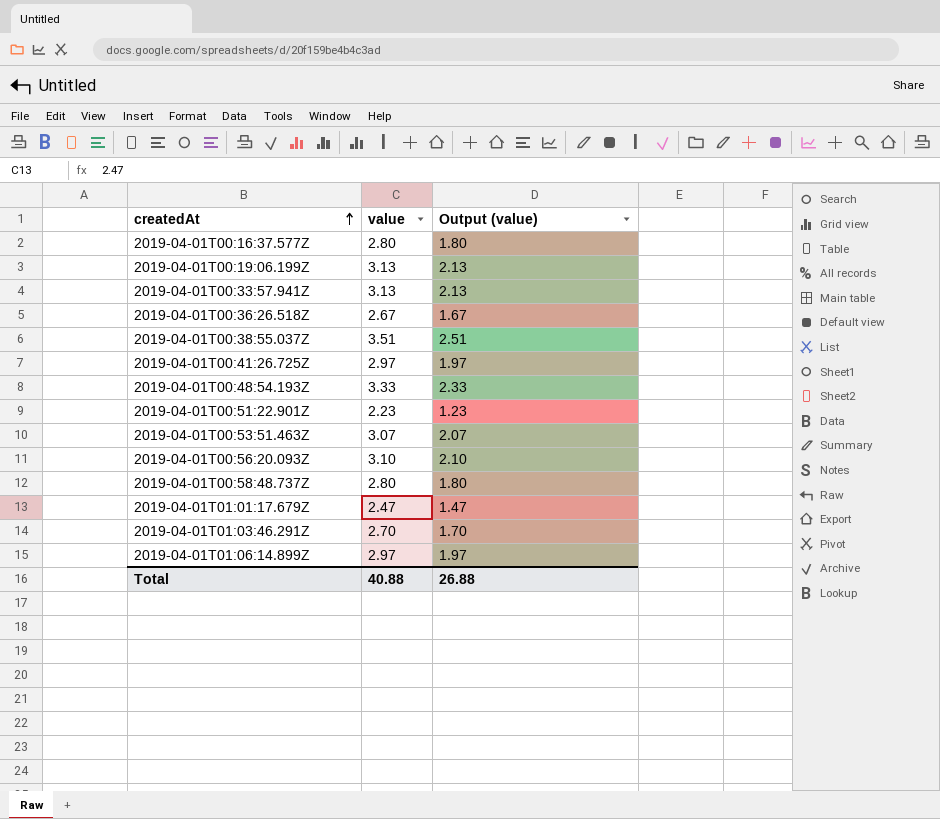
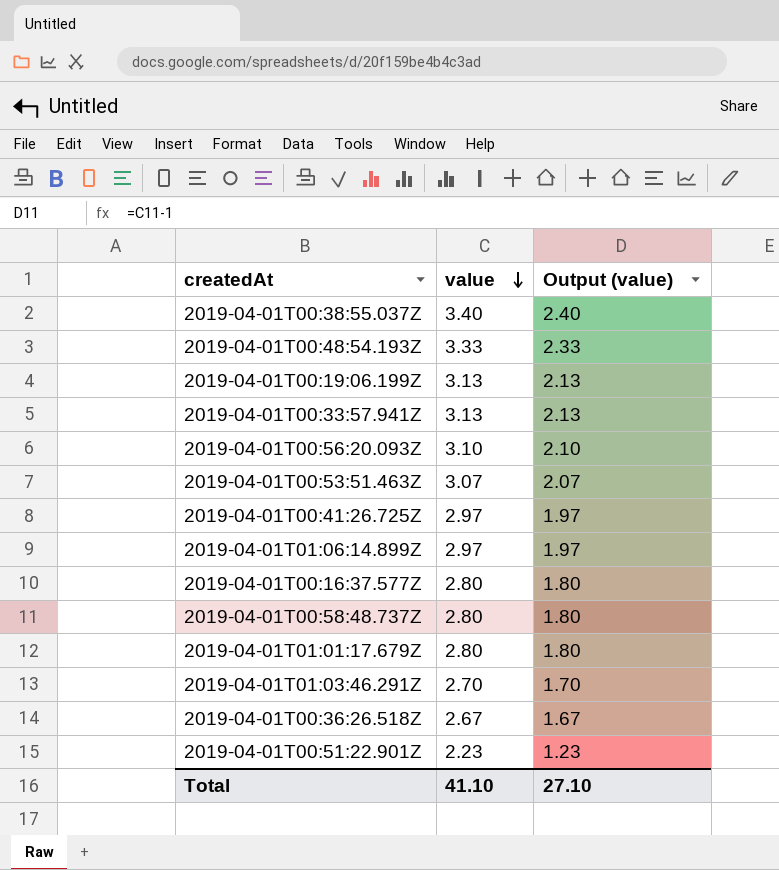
row order: createdAt ascending -> value descending
2019-04-01T00:38:55.037Z | value: 3.51 -> 3.40
2019-04-01T00:38:55.037Z | Output (value): 2.51 -> 2.40
2019-04-01T01:01:17.679Z | value: 2.47 -> 2.80
2019-04-01T01:01:17.679Z | Output (value): 1.47 -> 1.80
Total | value: 40.88 -> 41.10
Total | Output (value): 26.88 -> 27.10

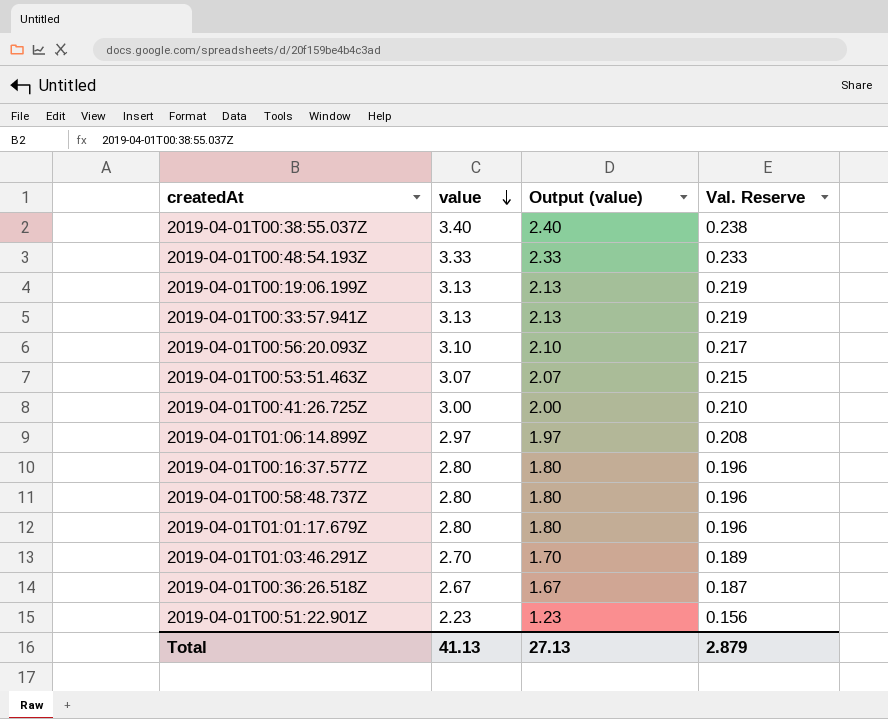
column Val. Reserve | formula: none -> [value] * 0.07
2019-04-01T00:41:26.725Z | value: 2.97 -> 3.00
2019-04-01T00:41:26.725Z | Output (value): 1.97 -> 2.00
Total | value: 41.10 -> 41.13
Total | Output (value): 27.10 -> 27.13

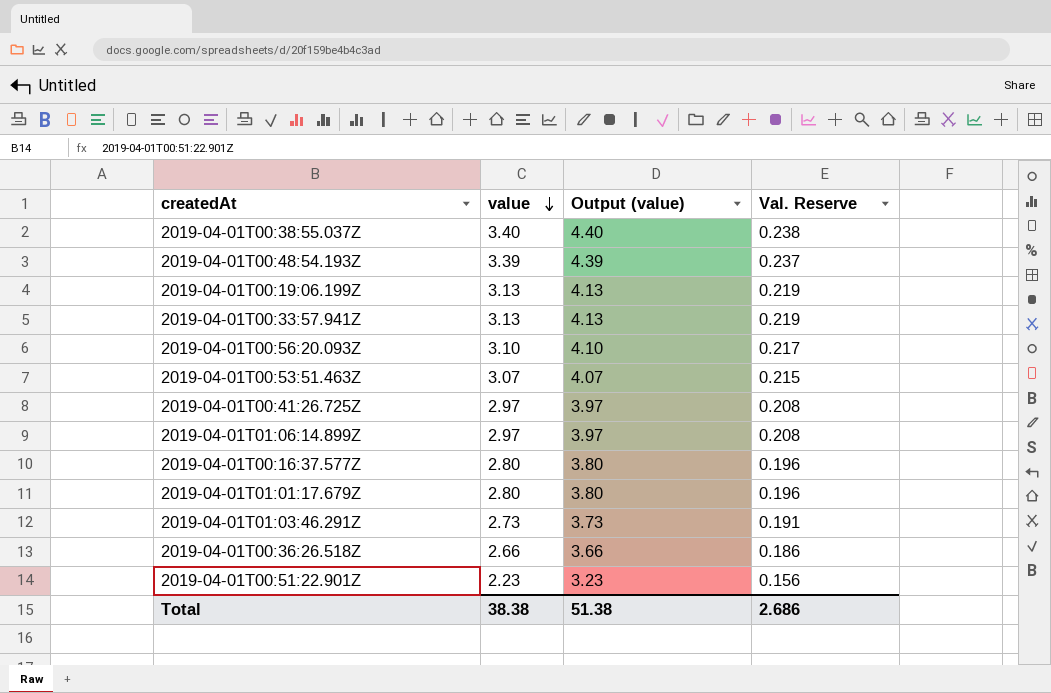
column Output (value) | formula: [value] - 1 -> [value] + 1
row 2019-04-01T00:58:48.737Z: 2.80 | 1.80 | 0.196 -> none
2019-04-01T00:48:54.193Z | value: 3.33 -> 3.39
2019-04-01T00:48:54.193Z | Val. Reserve: 0.233 -> 0.237
2019-04-01T00:41:26.725Z | value: 3.00 -> 2.97
2019-04-01T00:41:26.725Z | Val. Reserve: 0.210 -> 0.208
2019-04-01T01:03:46.291Z | value: 2.70 -> 2.73
2019-04-01T01:03:46.291Z | Val. Reserve: 0.189 -> 0.191
2019-04-01T00:36:26.518Z | value: 2.67 -> 2.66
2019-04-01T00:36:26.518Z | Val. Reserve: 0.187 -> 0.186
Total | value: 41.13 -> 38.38
Total | Output (value): 27.13 -> 51.38
Total | Val. Reserve: 2.879 -> 2.686

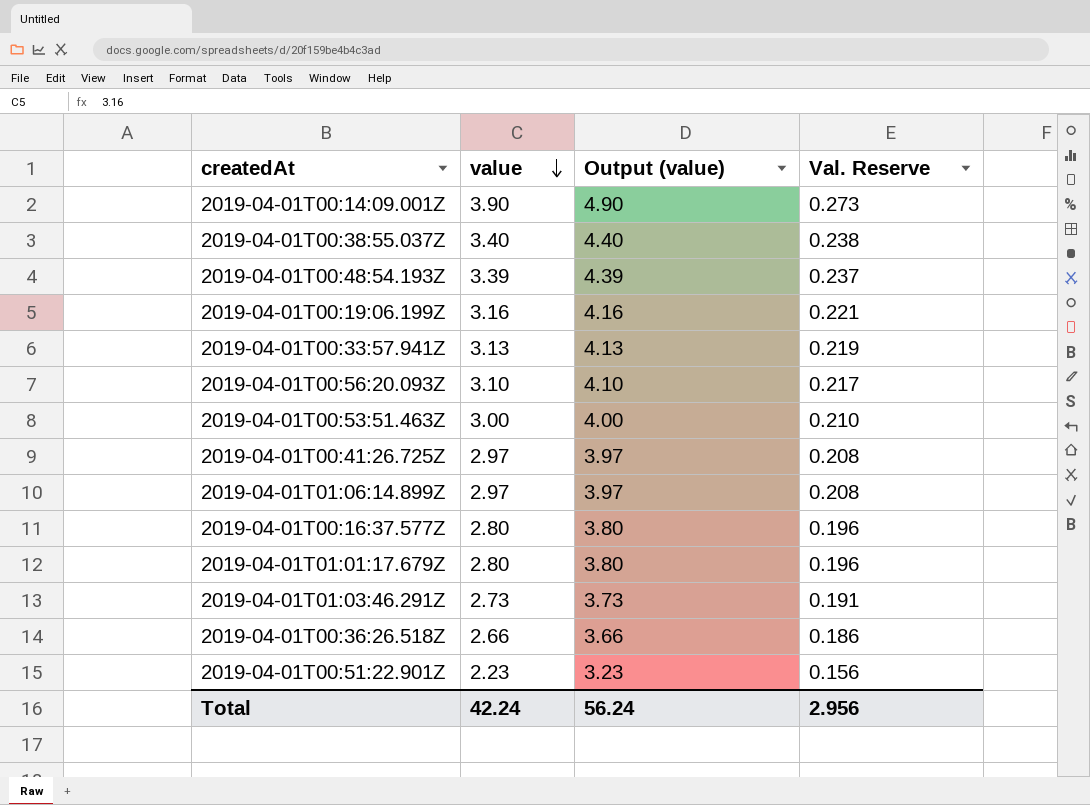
row 2019-04-01T00:14:09.001Z: none -> 3.90 | 4.90 | 0.273
2019-04-01T00:19:06.199Z | value: 3.13 -> 3.16
2019-04-01T00:19:06.199Z | Output (value): 4.13 -> 4.16
2019-04-01T00:19:06.199Z | Val. Reserve: 0.219 -> 0.221
2019-04-01T00:53:51.463Z | value: 3.07 -> 3.00
2019-04-01T00:53:51.463Z | Output (value): 4.07 -> 4.00
2019-04-01T00:53:51.463Z | Val. Reserve: 0.215 -> 0.210
Total | value: 38.38 -> 42.24
Total | Output (value): 51.38 -> 56.24
Total | Val. Reserve: 2.686 -> 2.956

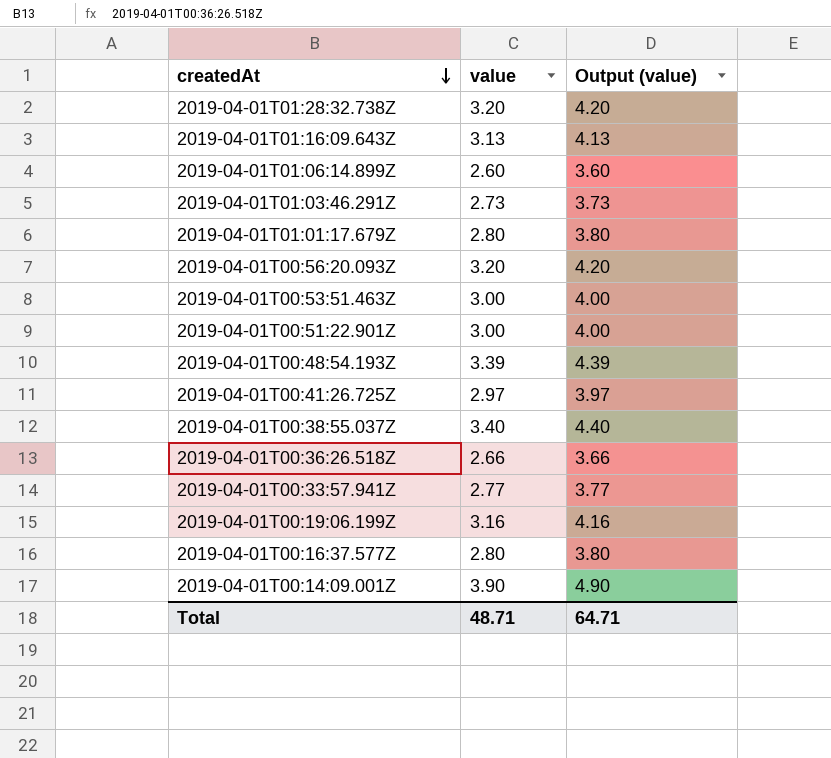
row order: value descending -> createdAt descending
column Val. Reserve | formula: [value] * 0.07 -> none
row 2019-04-01T01:28:32.738Z: none -> 3.20 | 4.20
row 2019-04-01T01:16:09.643Z: none -> 3.13 | 4.13
2019-04-01T01:06:14.899Z | value: 2.97 -> 2.60
2019-04-01T01:06:14.899Z | Output (value): 3.97 -> 3.60
2019-04-01T00:56:20.093Z | value: 3.10 -> 3.20
2019-04-01T00:56:20.093Z | Output (value): 4.10 -> 4.20
2019-04-01T00:51:22.901Z | value: 2.23 -> 3.00
2019-04-01T00:51:22.901Z | Output (value): 3.23 -> 4.00
2019-04-01T00:33:57.941Z | value: 3.13 -> 2.77
2019-04-01T00:33:57.941Z | Output (value): 4.13 -> 3.77
Total | value: 42.24 -> 48.71
Total | Output (value): 56.24 -> 64.71

